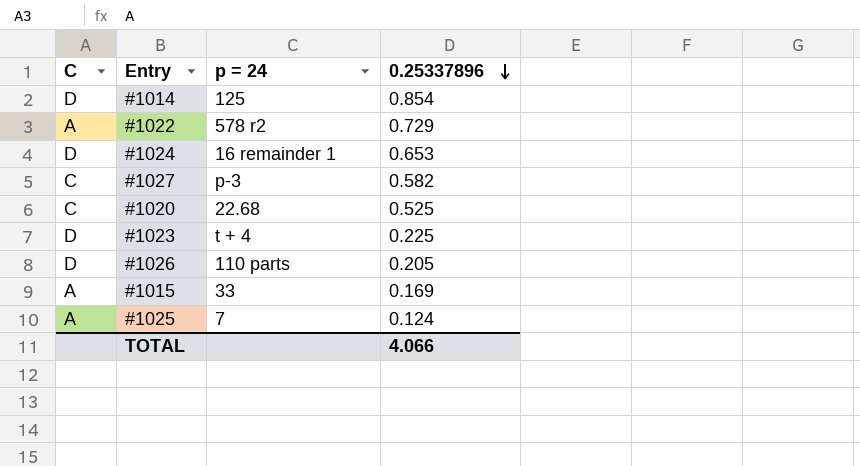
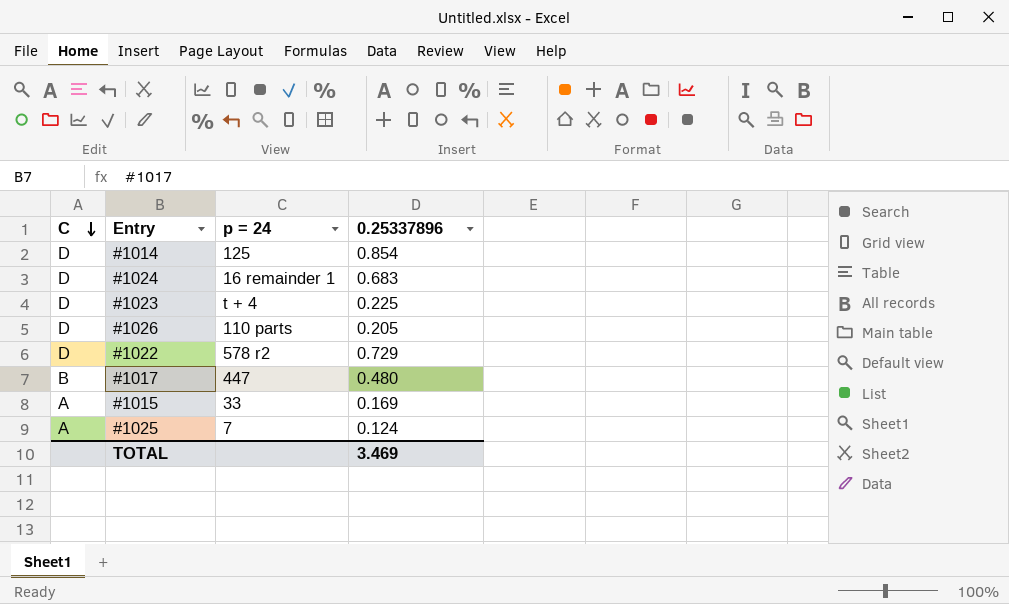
row order: 0.25337896 descending -> C descending
row #1027: C | p-3 | 0.582 -> none
row #1020: C | 22.68 | 0.525 -> none
#1024 | 0.25337896: 0.653 -> 0.683
#1022 | C: A -> D
row #1017: none -> B | 447 | 0.480
TOTAL | 0.25337896: 4.066 -> 3.469

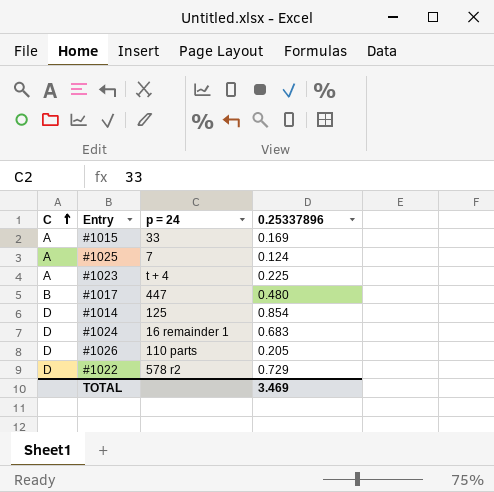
row order: C descending -> C ascending
#1023 | C: D -> A

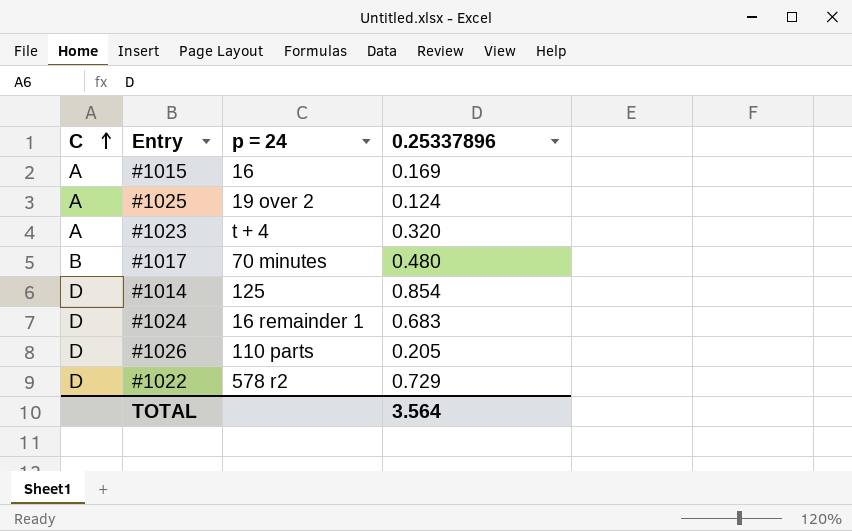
#1015 | p = 24: 33 -> 16
#1025 | p = 24: 7 -> 19 over 2
#1023 | 0.25337896: 0.225 -> 0.320
#1017 | p = 24: 447 -> 70 minutes
TOTAL | 0.25337896: 3.469 -> 3.564

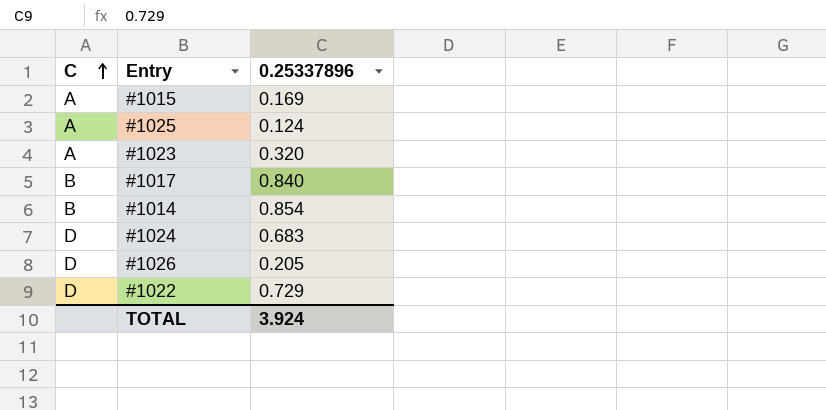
column p = 24 | position: 3 -> none
#1017 | 0.25337896: 0.480 -> 0.840
#1014 | C: D -> B
TOTAL | 0.25337896: 3.564 -> 3.924

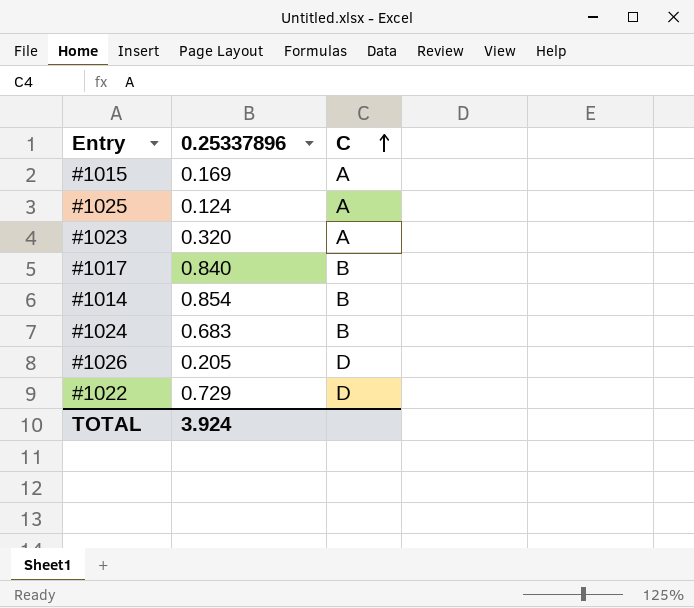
column C | position: 1 -> 3
#1024 | C: D -> B

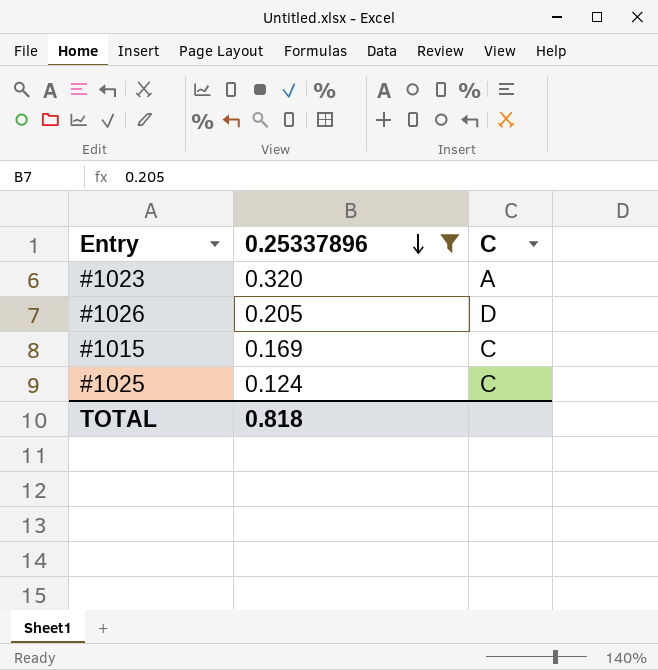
filter: none -> 0.25337896 <= 0.320
row order: C ascending -> 0.25337896 descending
#1015 | C: A -> C
#1025 | C: A -> C
TOTAL | 0.25337896: 3.924 -> 0.818

